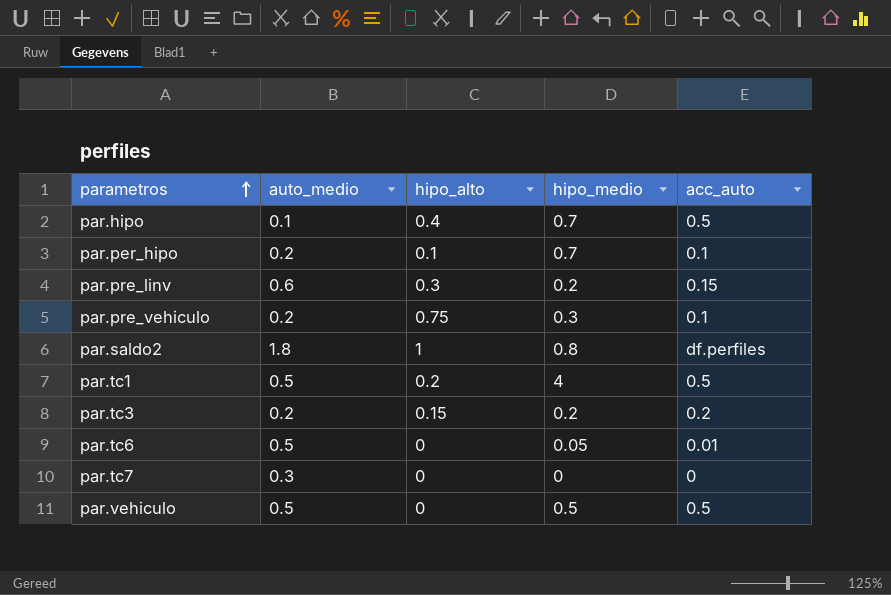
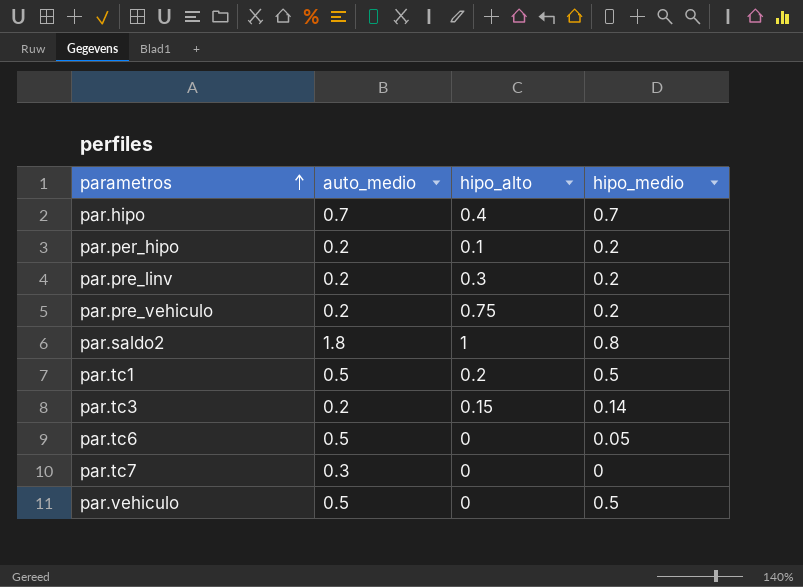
column acc_auto | position: 5 -> none
par.hipo | auto_medio: 0.1 -> 0.7
par.per_hipo | hipo_medio: 0.7 -> 0.2
par.pre_linv | auto_medio: 0.6 -> 0.2
par.pre_vehiculo | hipo_medio: 0.3 -> 0.2
par.tc1 | hipo_medio: 4 -> 0.5
par.tc3 | hipo_medio: 0.2 -> 0.14

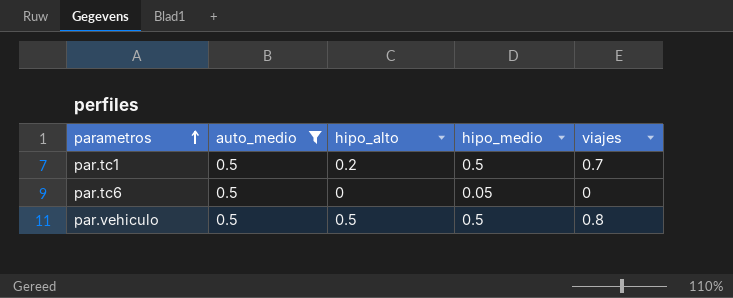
filter: none -> auto_medio = 0.5
column viajes | position: none -> 5
par.vehiculo | hipo_alto: 0 -> 0.5

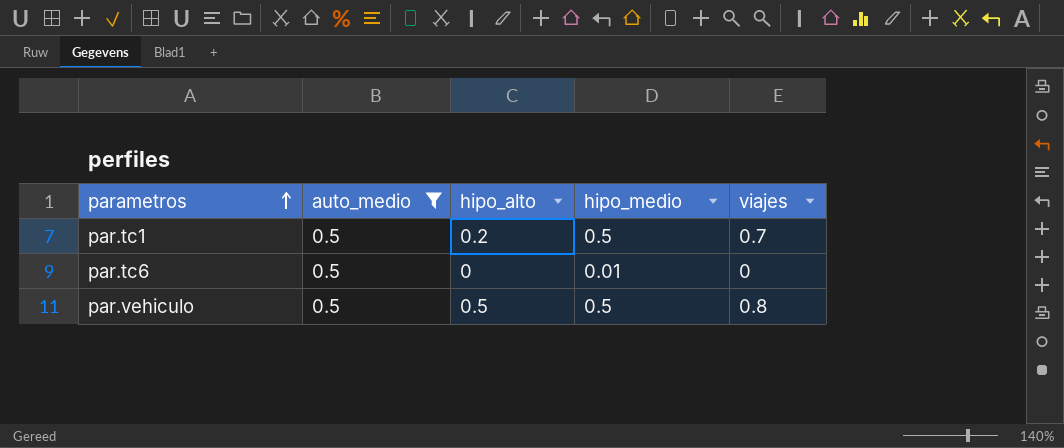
par.tc6 | hipo_medio: 0.05 -> 0.01

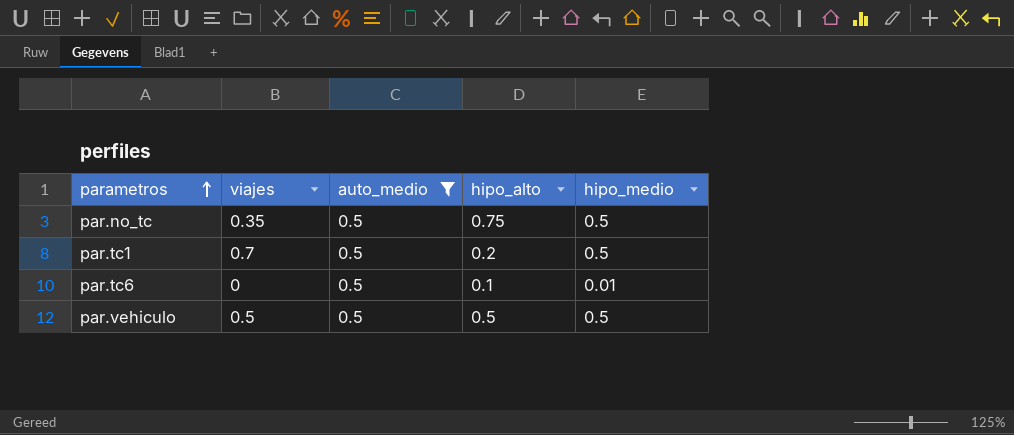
column viajes | position: 5 -> 2
row par.no_tc: none -> 0.35 | 0.5 | 0.75 | 0.5
par.tc6 | hipo_alto: 0 -> 0.1
par.vehiculo | viajes: 0.8 -> 0.5

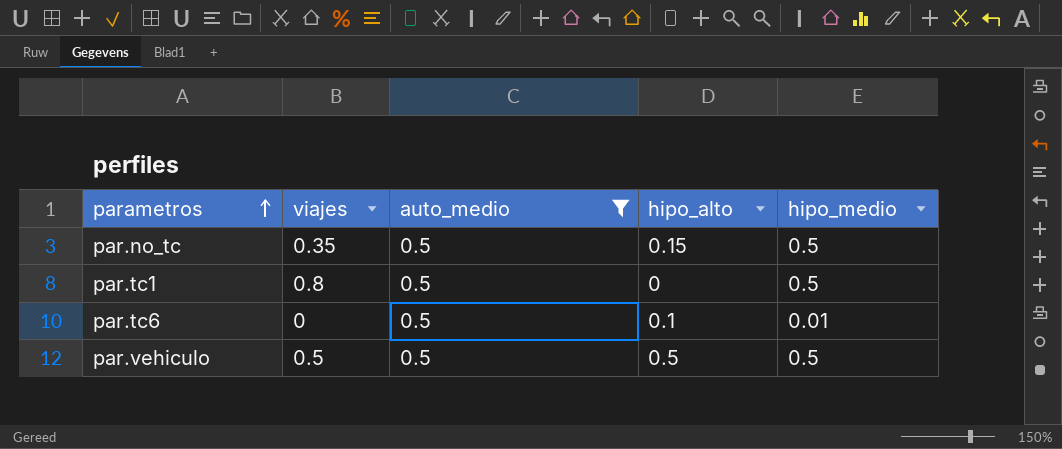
par.no_tc | hipo_alto: 0.75 -> 0.15
par.tc1 | viajes: 0.7 -> 0.8
par.tc1 | hipo_alto: 0.2 -> 0

